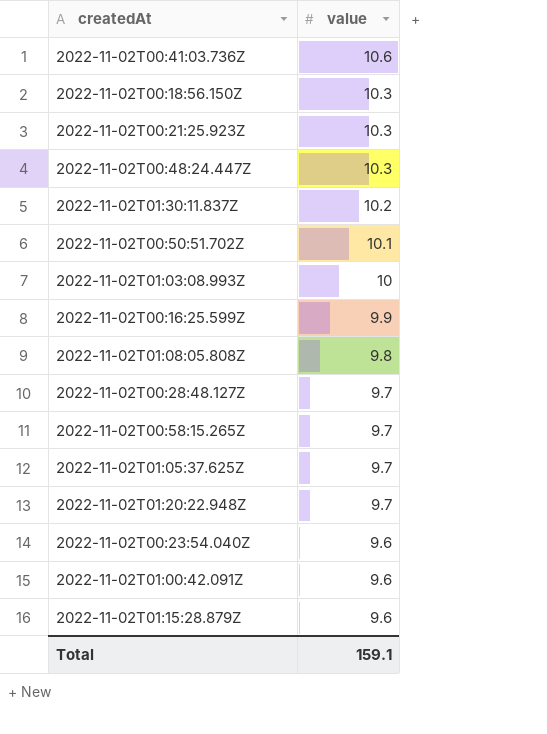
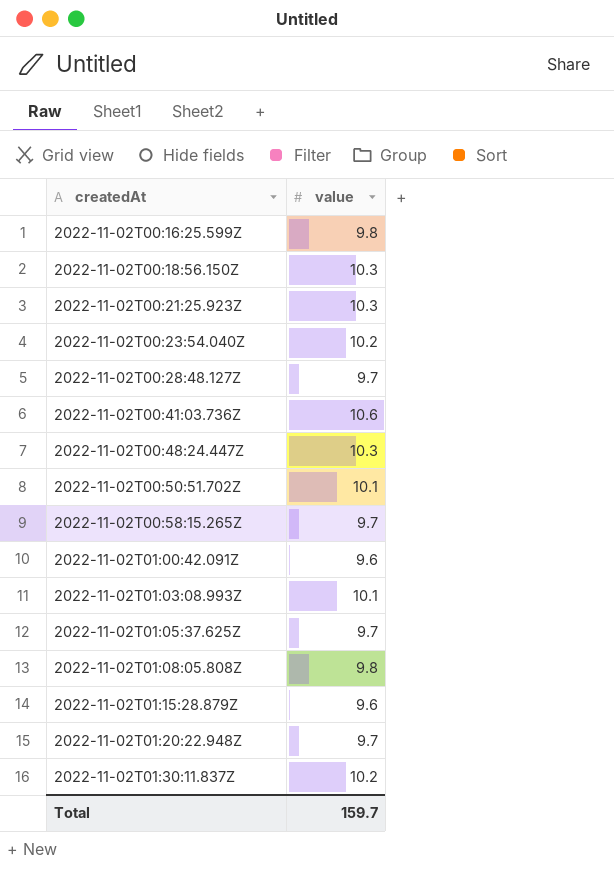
row order: value descending -> createdAt ascending
2022-11-02T00:16:25.599Z | value: 9.9 -> 9.8
2022-11-02T00:23:54.040Z | value: 9.6 -> 10.2
2022-11-02T01:03:08.993Z | value: 10 -> 10.1
Total | value: 159.1 -> 159.7

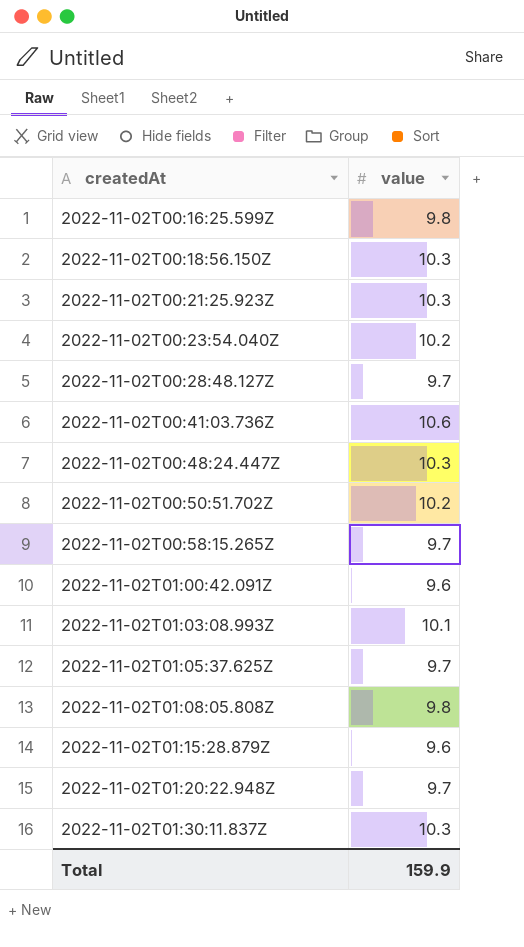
2022-11-02T00:50:51.702Z | value: 10.1 -> 10.2
2022-11-02T01:30:11.837Z | value: 10.2 -> 10.3
Total | value: 159.7 -> 159.9

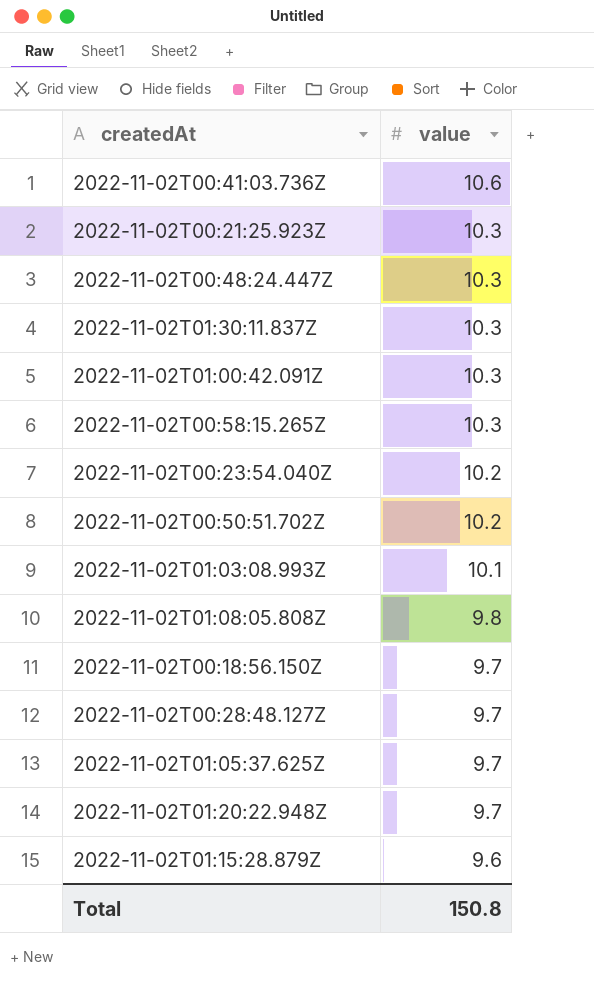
row order: createdAt ascending -> value descending
row 2022-11-02T00:16:25.599Z: 9.8 -> none
2022-11-02T01:00:42.091Z | value: 9.6 -> 10.3
2022-11-02T00:58:15.265Z | value: 9.7 -> 10.3
2022-11-02T00:18:56.150Z | value: 10.3 -> 9.7
Total | value: 159.9 -> 150.8

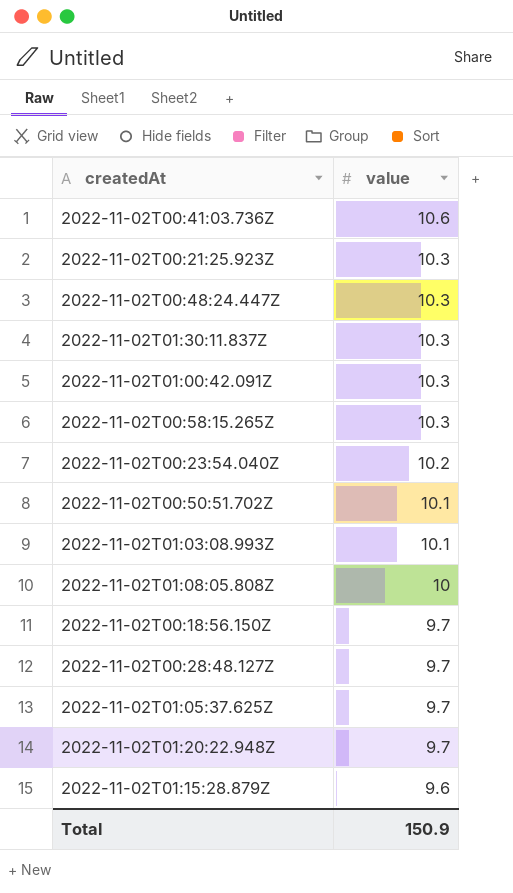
2022-11-02T00:50:51.702Z | value: 10.2 -> 10.1
2022-11-02T01:08:05.808Z | value: 9.8 -> 10
Total | value: 150.8 -> 150.9

